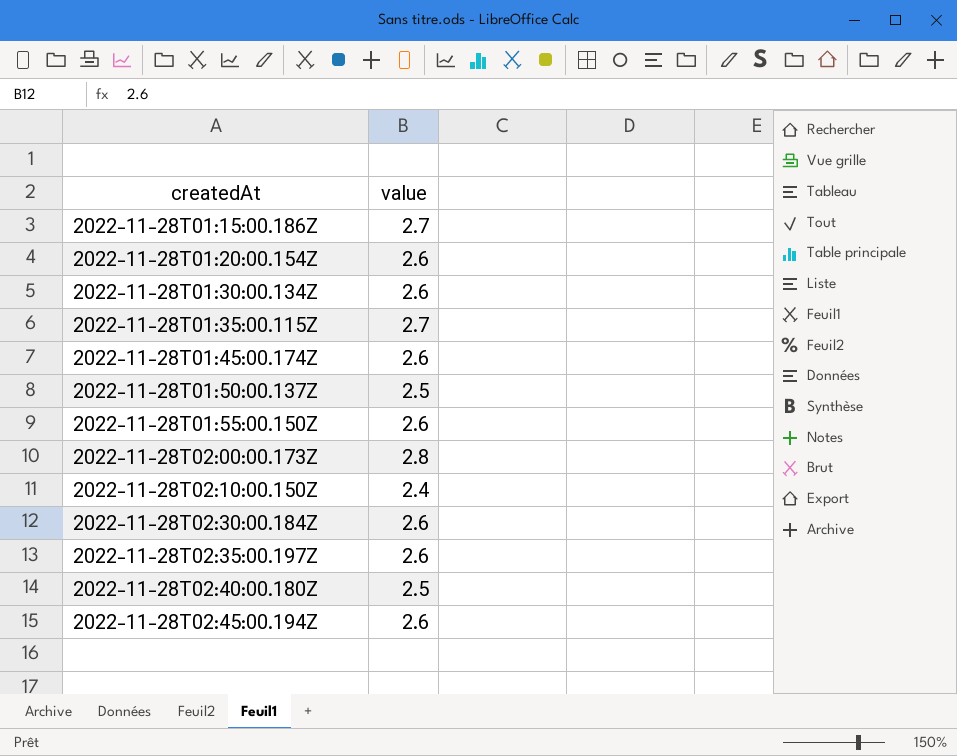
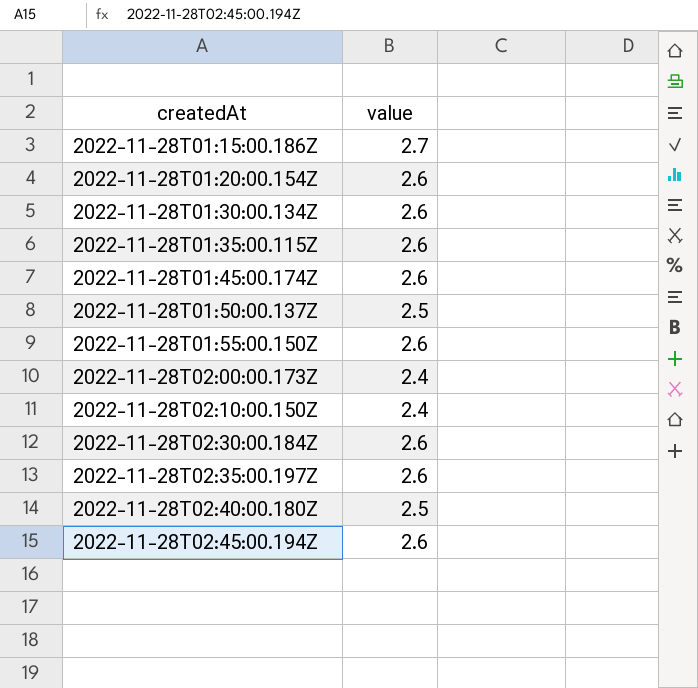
2022-11-28T01:35:00.115Z | value: 2.7 -> 2.6
2022-11-28T02:00:00.173Z | value: 2.8 -> 2.4

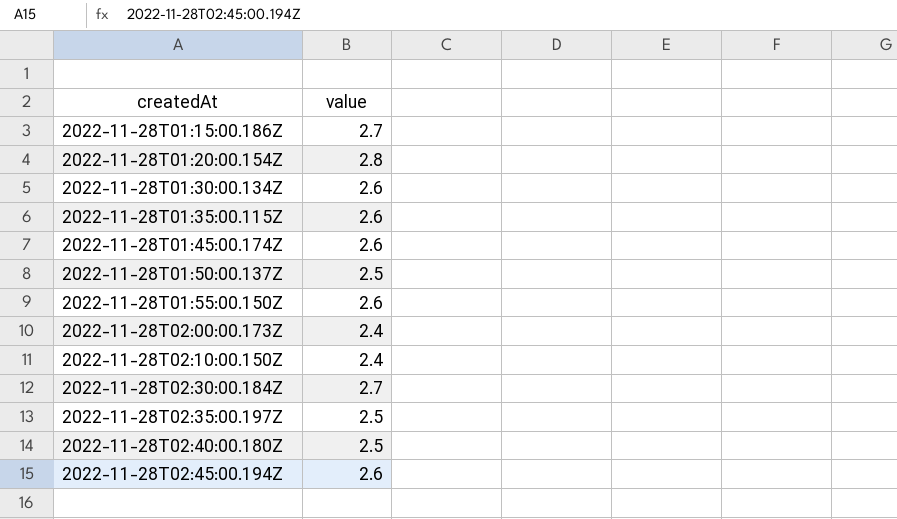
2022-11-28T01:20:00.154Z | value: 2.6 -> 2.8
2022-11-28T02:30:00.184Z | value: 2.6 -> 2.7
2022-11-28T02:35:00.197Z | value: 2.6 -> 2.5

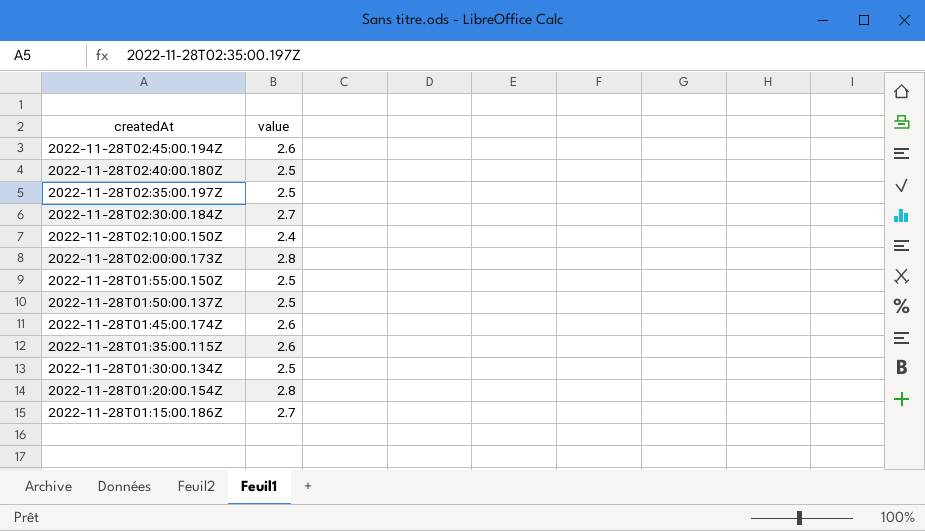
row order: createdAt ascending -> createdAt descending
2022-11-28T02:00:00.173Z | value: 2.4 -> 2.8
2022-11-28T01:55:00.150Z | value: 2.6 -> 2.5
2022-11-28T01:30:00.134Z | value: 2.6 -> 2.5

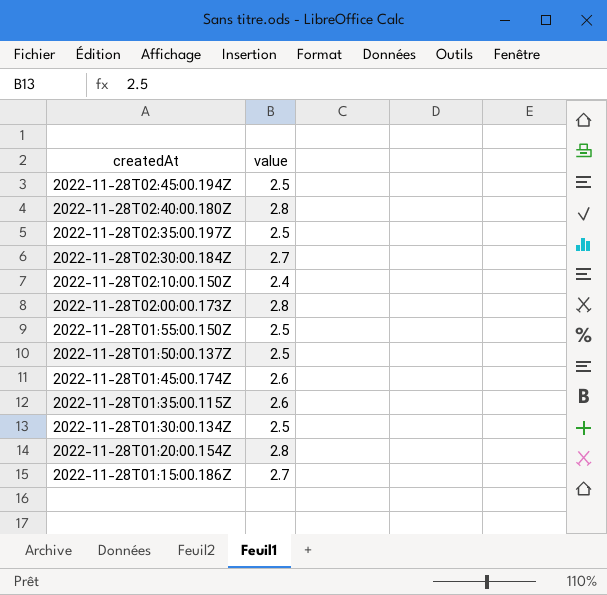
2022-11-28T02:45:00.194Z | value: 2.6 -> 2.5
2022-11-28T02:40:00.180Z | value: 2.5 -> 2.8

